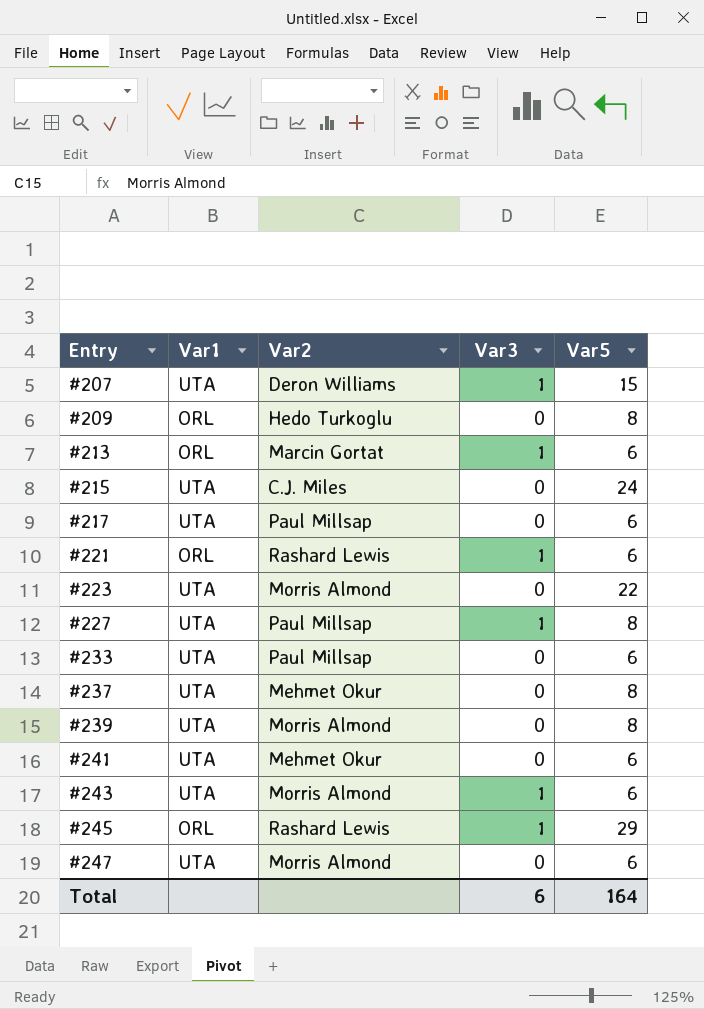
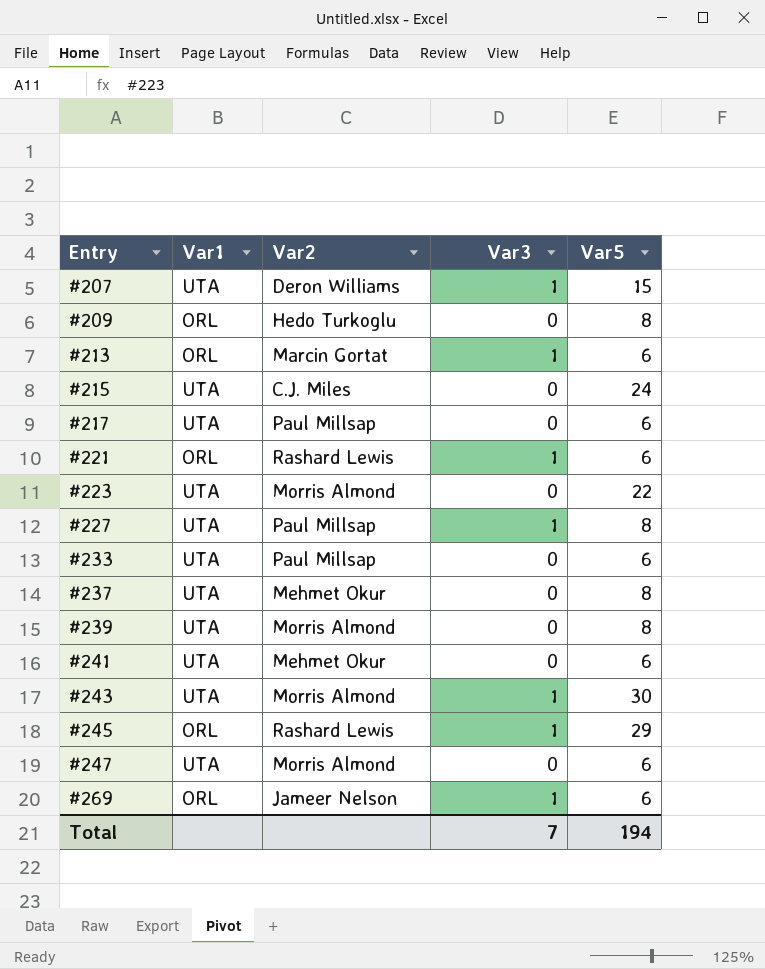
#243 | Var5: 6 -> 30
row #269: none -> ORL | Jameer Nelson | 1 | 6
Total | Var3: 6 -> 7
Total | Var5: 164 -> 194

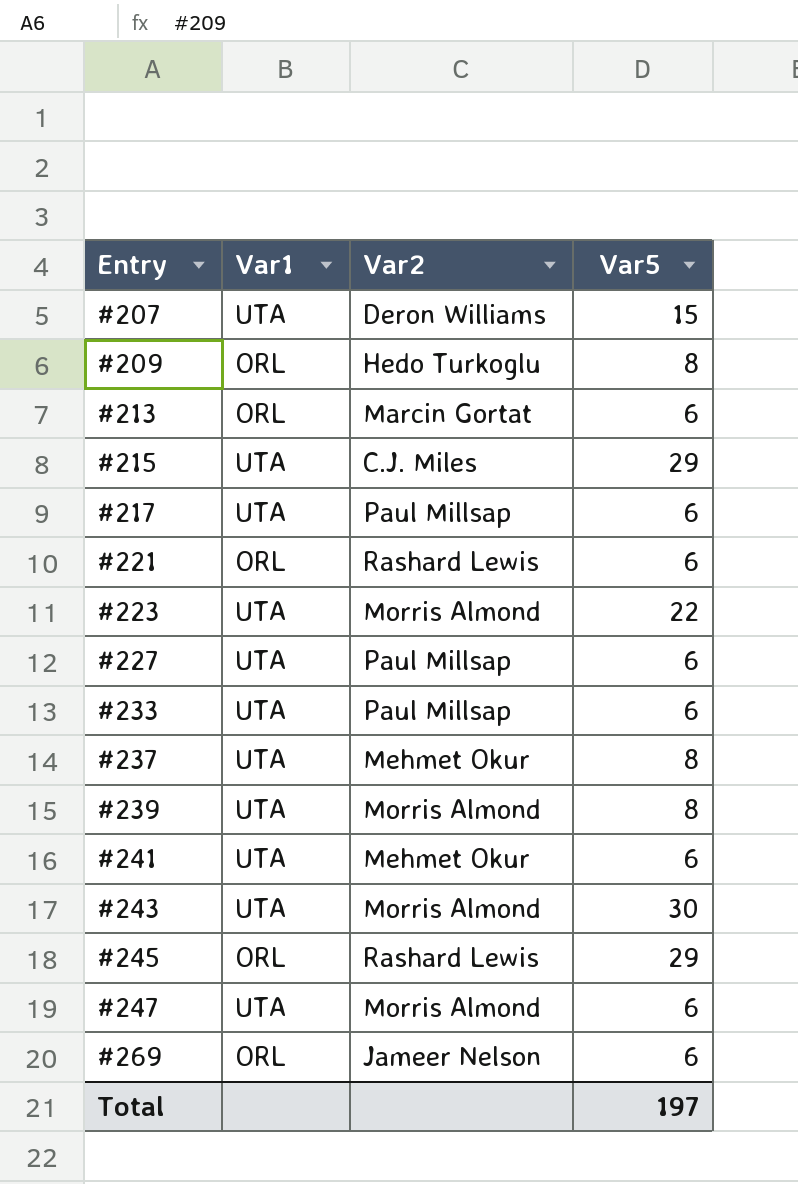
column Var3 | position: 4 -> none
#215 | Var5: 24 -> 29
#227 | Var5: 8 -> 6
Total | Var5: 194 -> 197

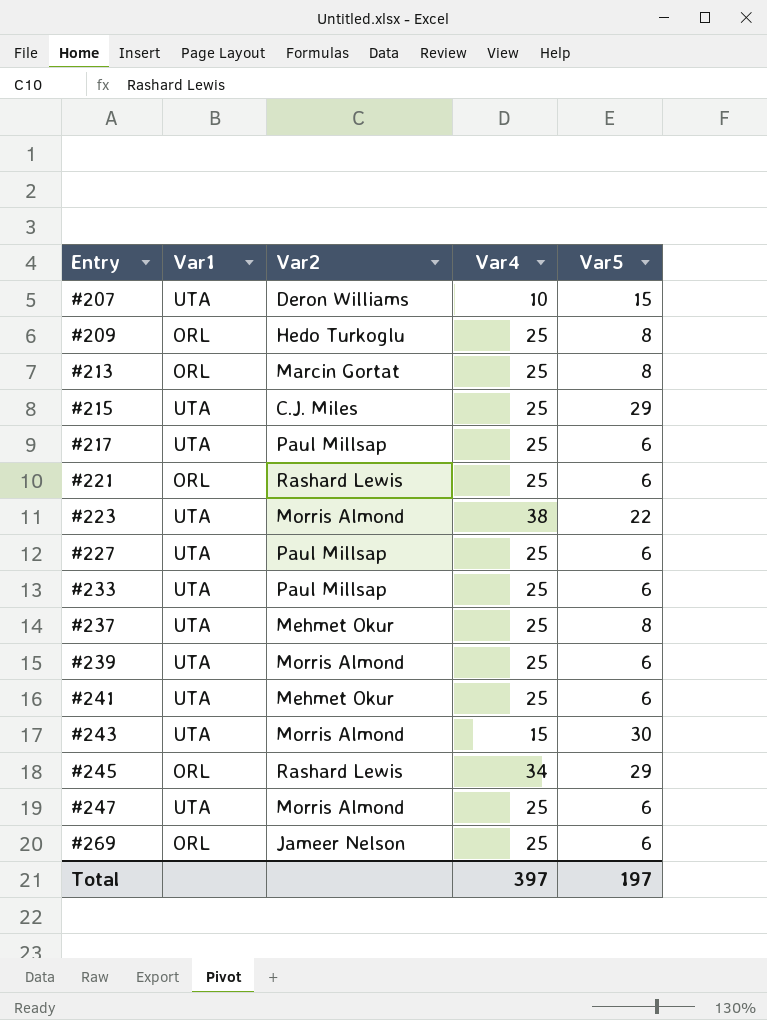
column Var4 | position: none -> 4
#213 | Var5: 6 -> 8
#239 | Var5: 8 -> 6

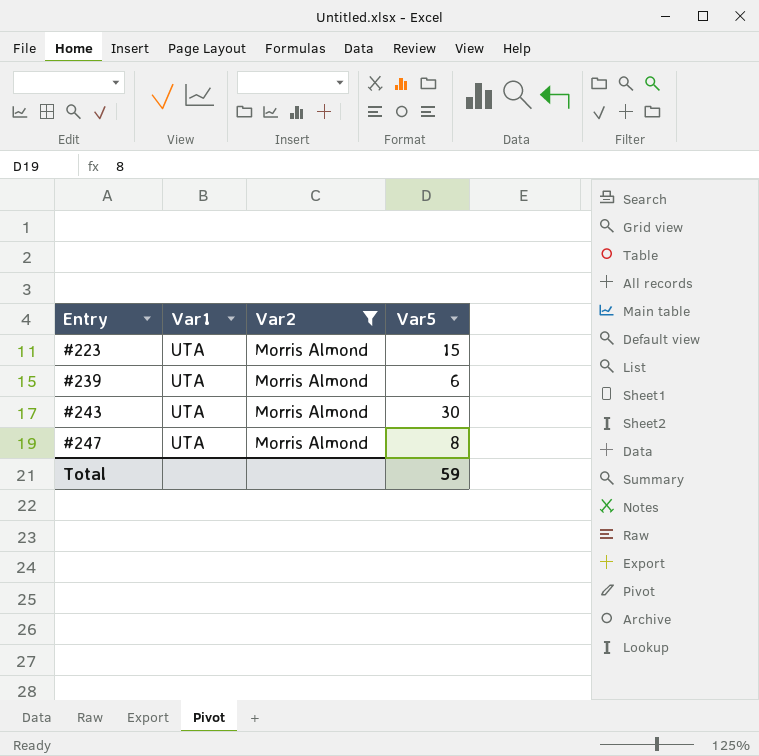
filter: none -> Var2 = Morris Almond
column Var4 | position: 4 -> none
#223 | Var5: 22 -> 15
#247 | Var5: 6 -> 8
Total | Var5: 197 -> 59

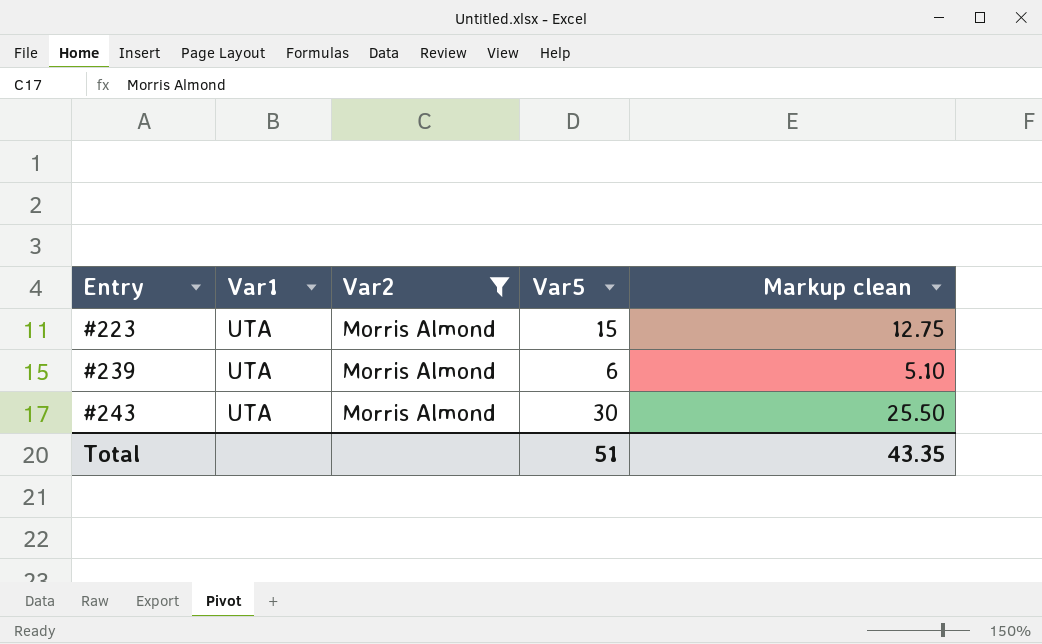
column Markup clean | formula: none -> [Var5] * 0.85
row #247: UTA | Morris Almond | 8 -> none
Total | Var5: 59 -> 51

